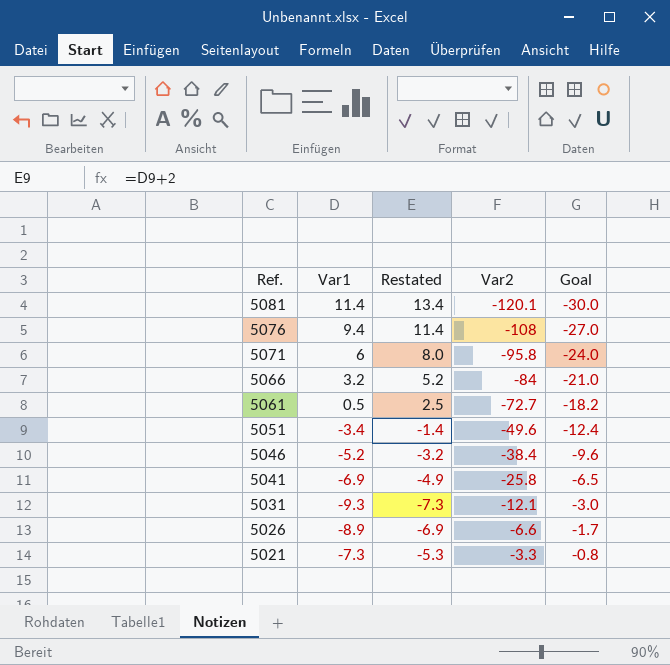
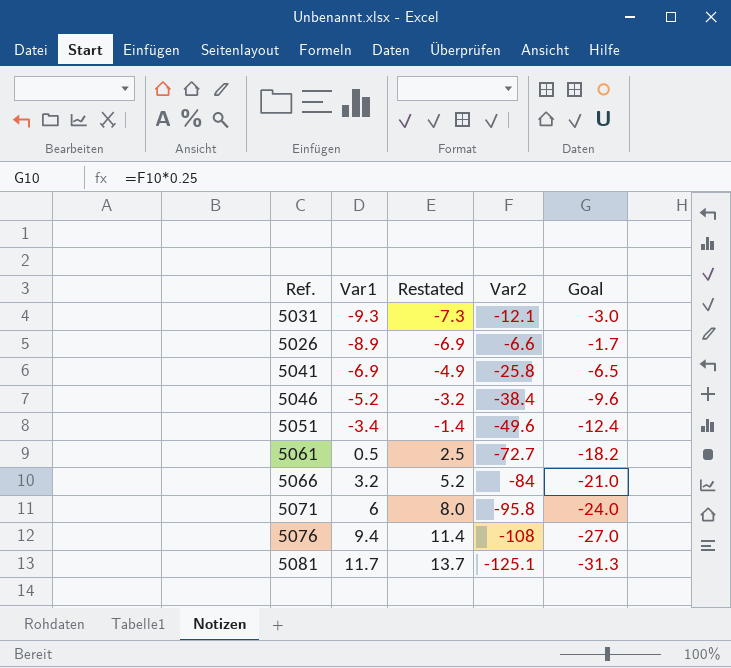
row order: Ref. descending -> Var1 ascending
row 5021: -7.3 | -5.3 | -3.3 | -0.8 -> none
5081 | Var1: 11.4 -> 11.7
5081 | Restated: 13.4 -> 13.7
5081 | Var2: -120.1 -> -125.1
5081 | Goal: -30.0 -> -31.3

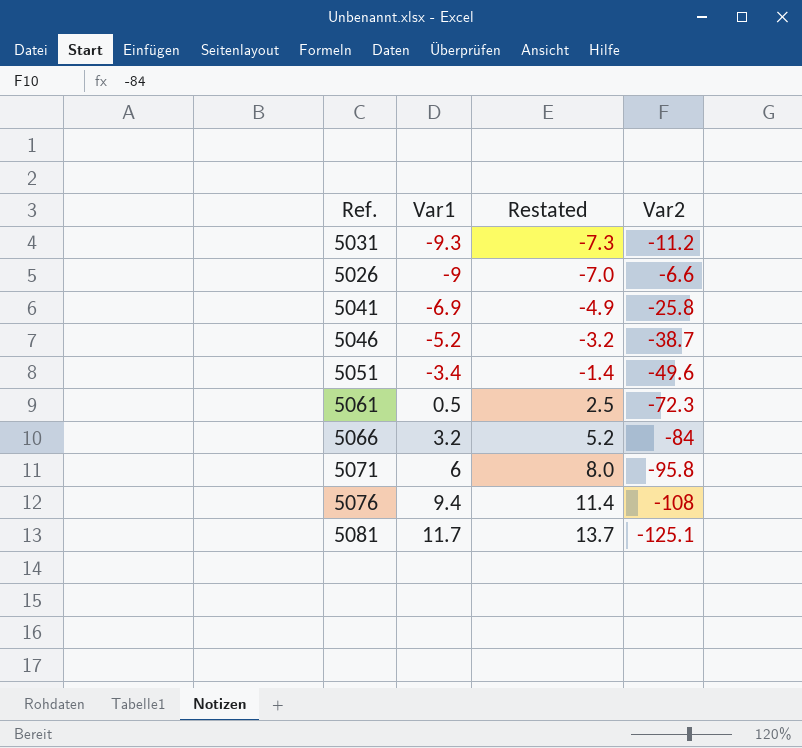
column Goal | formula: [Var2] * 0.25 -> none
5031 | Var2: -12.1 -> -11.2
5026 | Var1: -8.9 -> -9
5026 | Restated: -6.9 -> -7.0
5046 | Var2: -38.4 -> -38.7
5061 | Var2: -72.7 -> -72.3

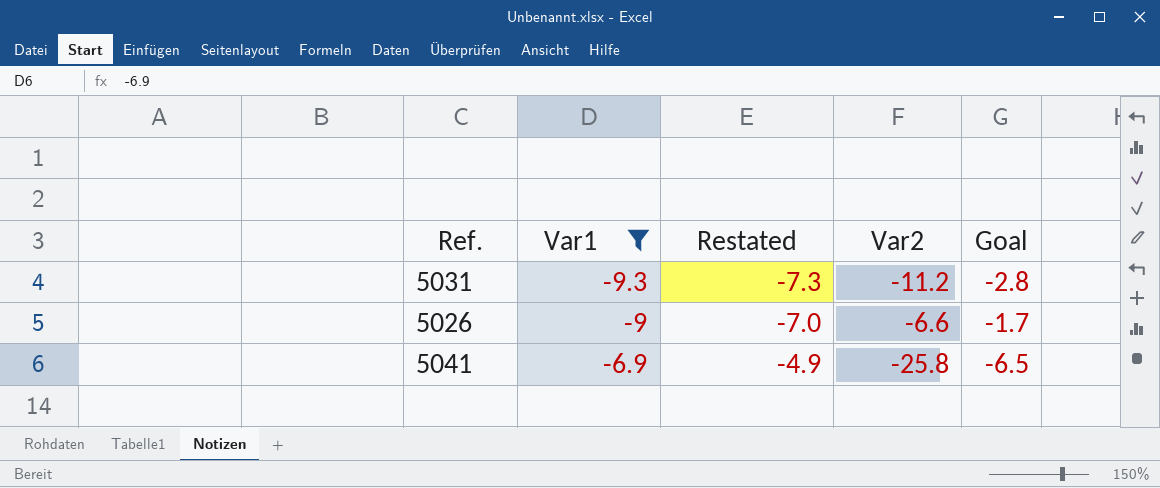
filter: none -> Var1 <= -6.9
column Goal | formula: none -> [Var2] * 0.25

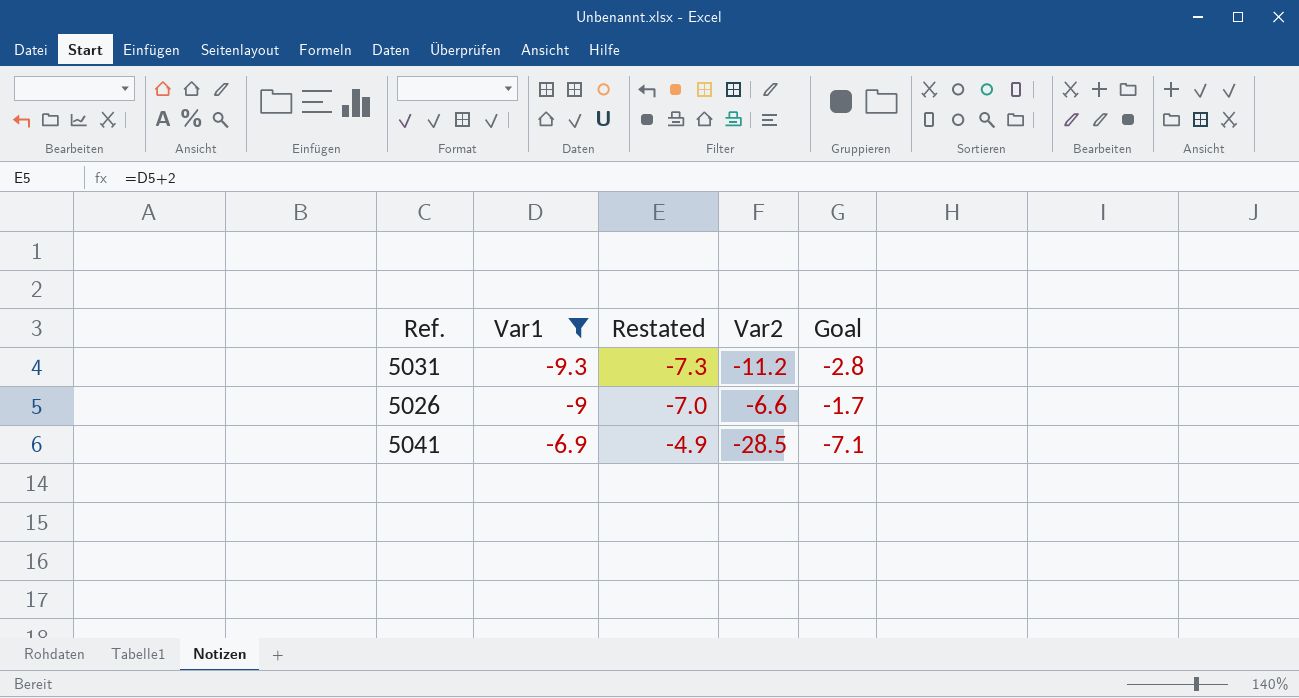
5041 | Var2: -25.8 -> -28.5
5041 | Goal: -6.5 -> -7.1

